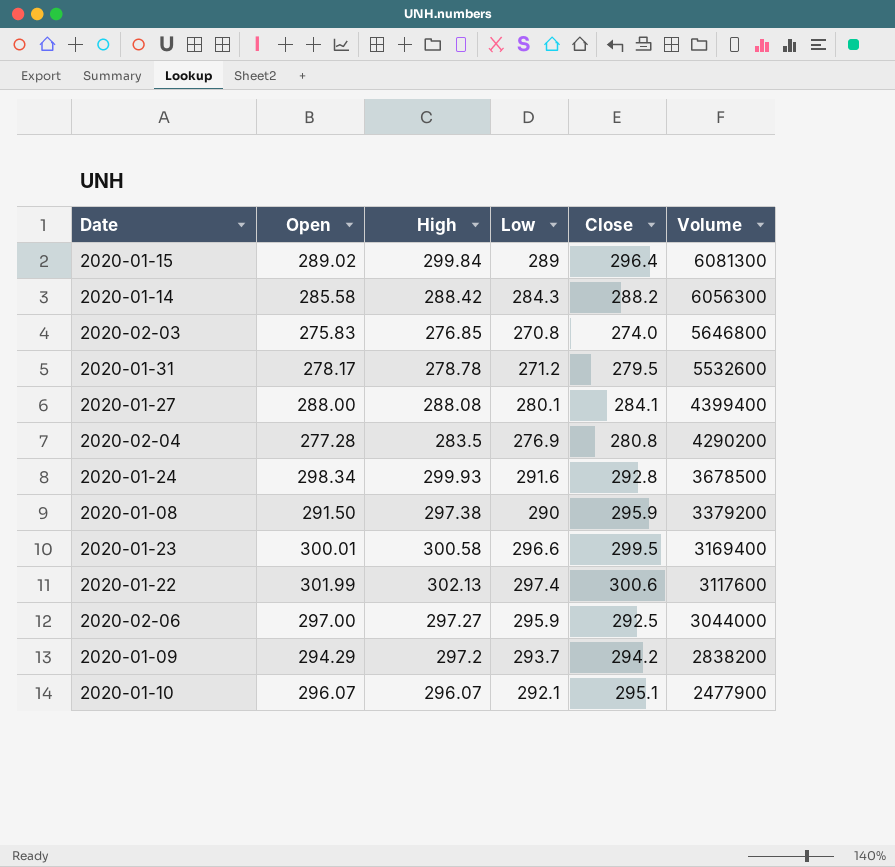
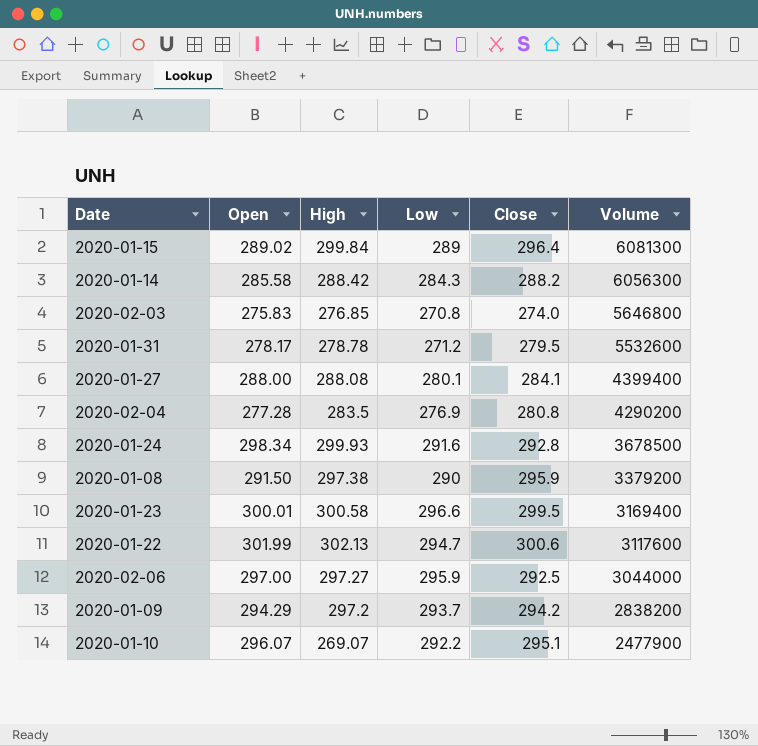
2020-01-22 | Low: 297.4 -> 294.7
2020-01-10 | High: 296.07 -> 269.07
2020-01-10 | Low: 292.1 -> 292.2

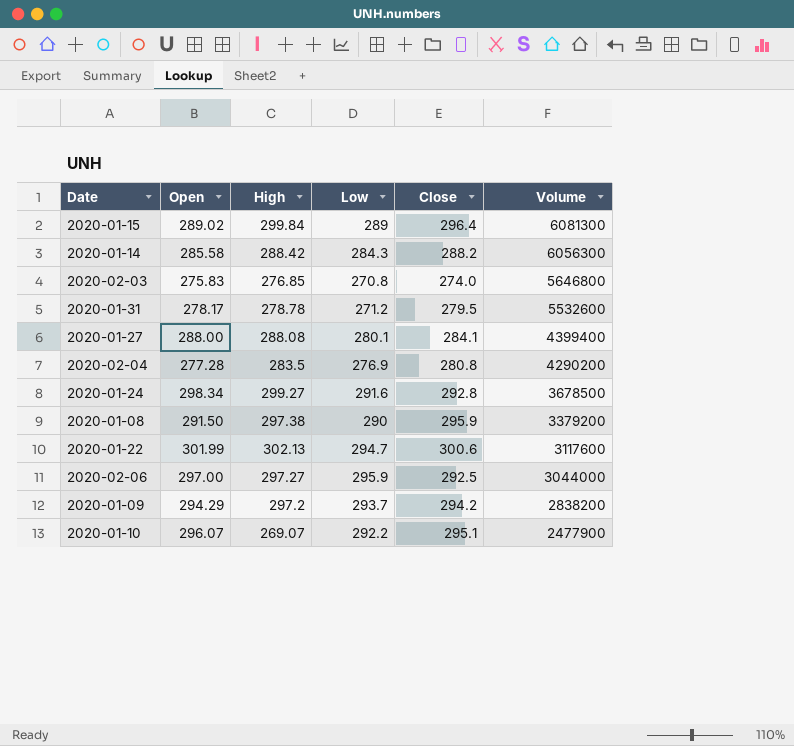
row 2020-01-23: 300.01 | 300.58 | 296.6 | 299.5 | 3169400 -> none
2020-01-24 | High: 299.93 -> 299.27

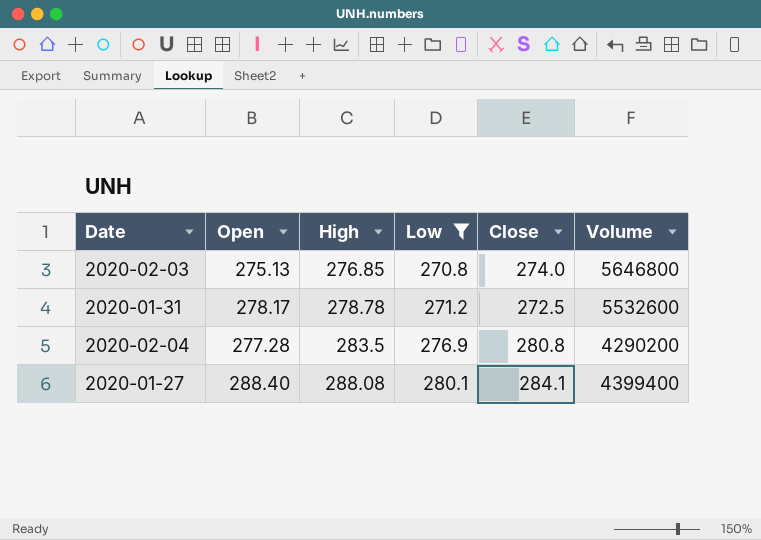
filter: none -> Low <= 280.1
row order: Volume descending -> High ascending
2020-02-03 | Open: 275.83 -> 275.13
2020-01-31 | Close: 279.5 -> 272.5
2020-01-27 | Open: 288.00 -> 288.40

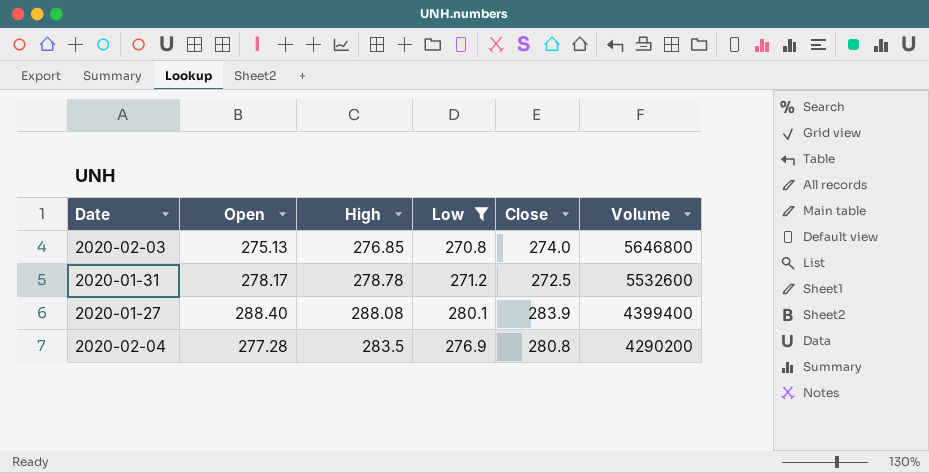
row order: High ascending -> Volume descending
2020-01-27 | Close: 284.1 -> 283.9

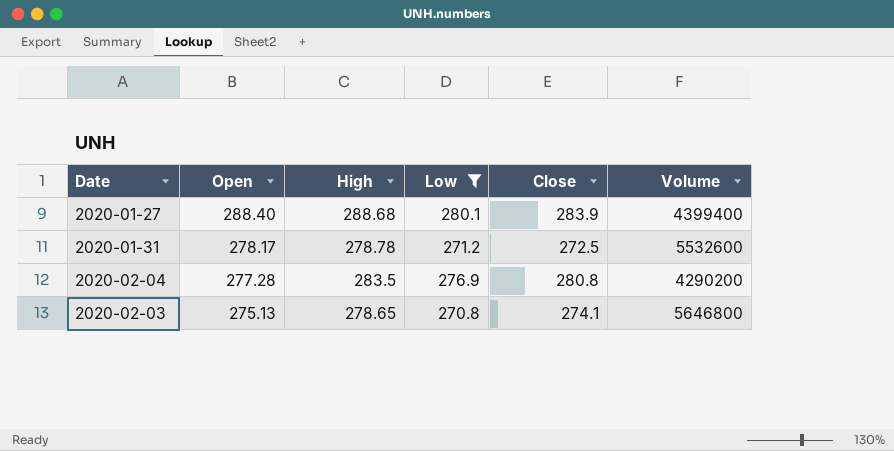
row order: Volume descending -> Open descending
2020-01-27 | High: 288.08 -> 288.68
2020-02-03 | High: 276.85 -> 278.65
2020-02-03 | Close: 274.0 -> 274.1

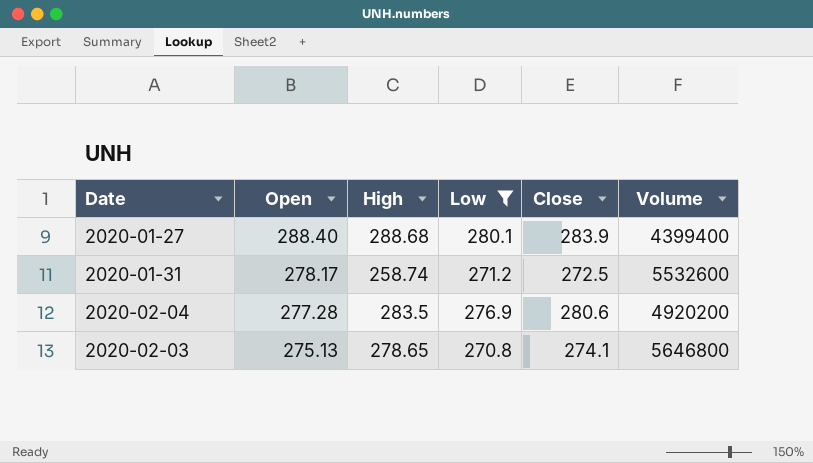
2020-01-31 | High: 278.78 -> 258.74
2020-02-04 | Close: 280.8 -> 280.6
2020-02-04 | Volume: 4290200 -> 4920200

